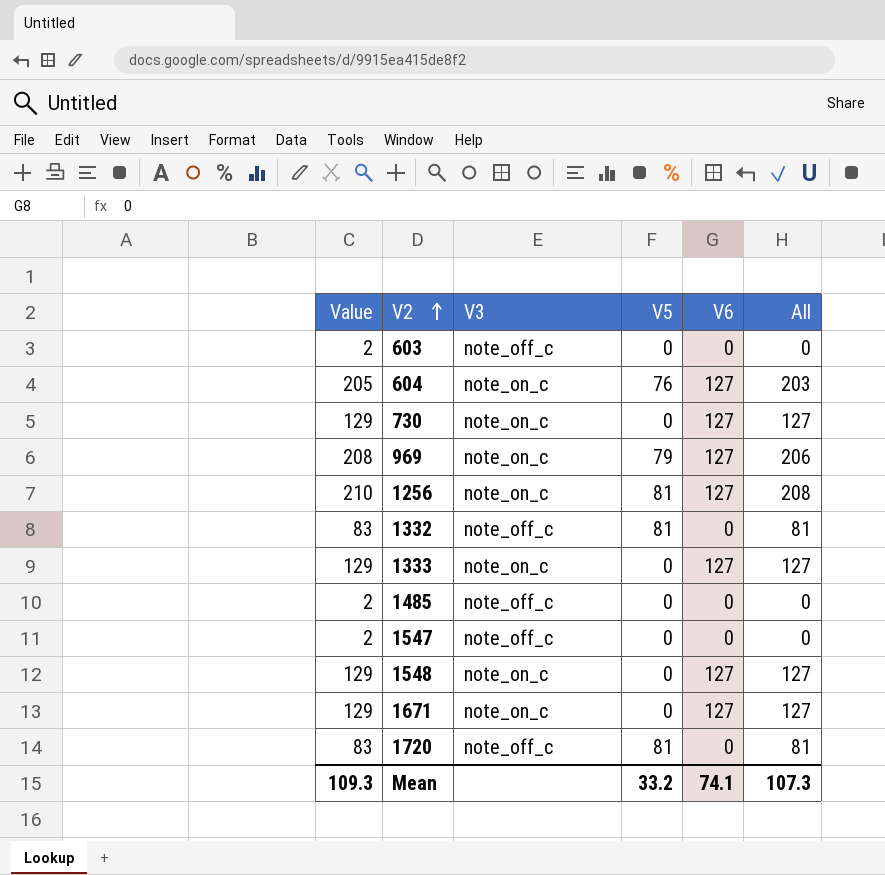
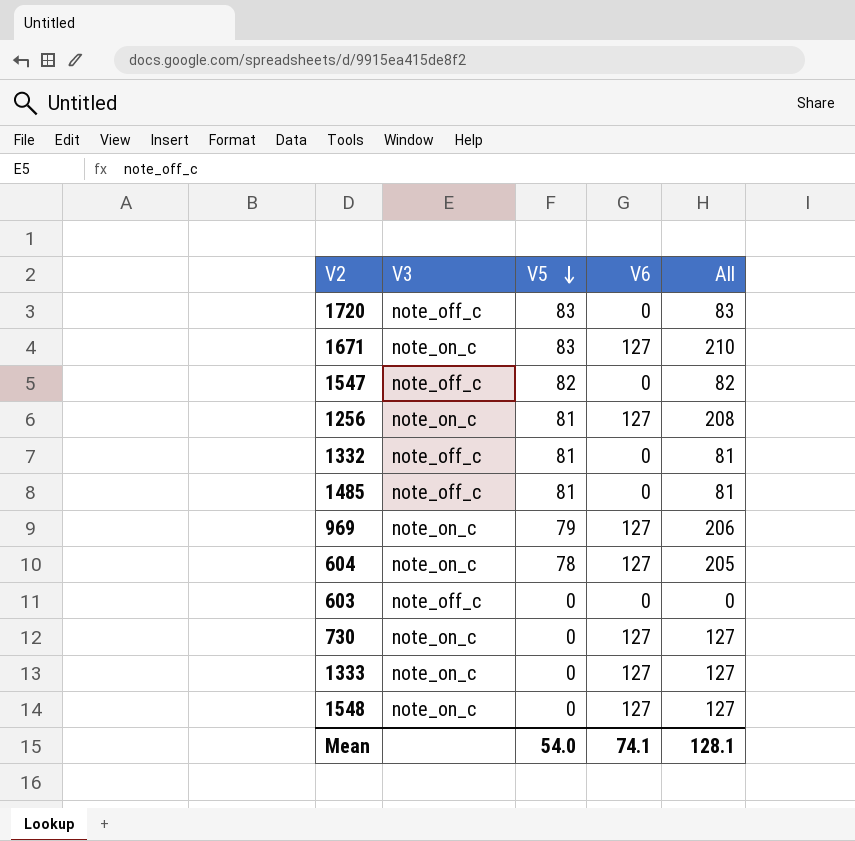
row order: V2 ascending -> V5 descending
column Value | formula: [All] + 2 -> none
1720 | V5: 81 -> 83
1720 | All: 81 -> 83
1671 | V5: 0 -> 83
1671 | All: 127 -> 210
1547 | V5: 0 -> 82
1547 | All: 0 -> 82
1485 | V5: 0 -> 81
1485 | All: 0 -> 81
604 | V5: 76 -> 78
604 | All: 203 -> 205
Mean | V5: 33.2 -> 54.0
Mean | All: 107.3 -> 128.1

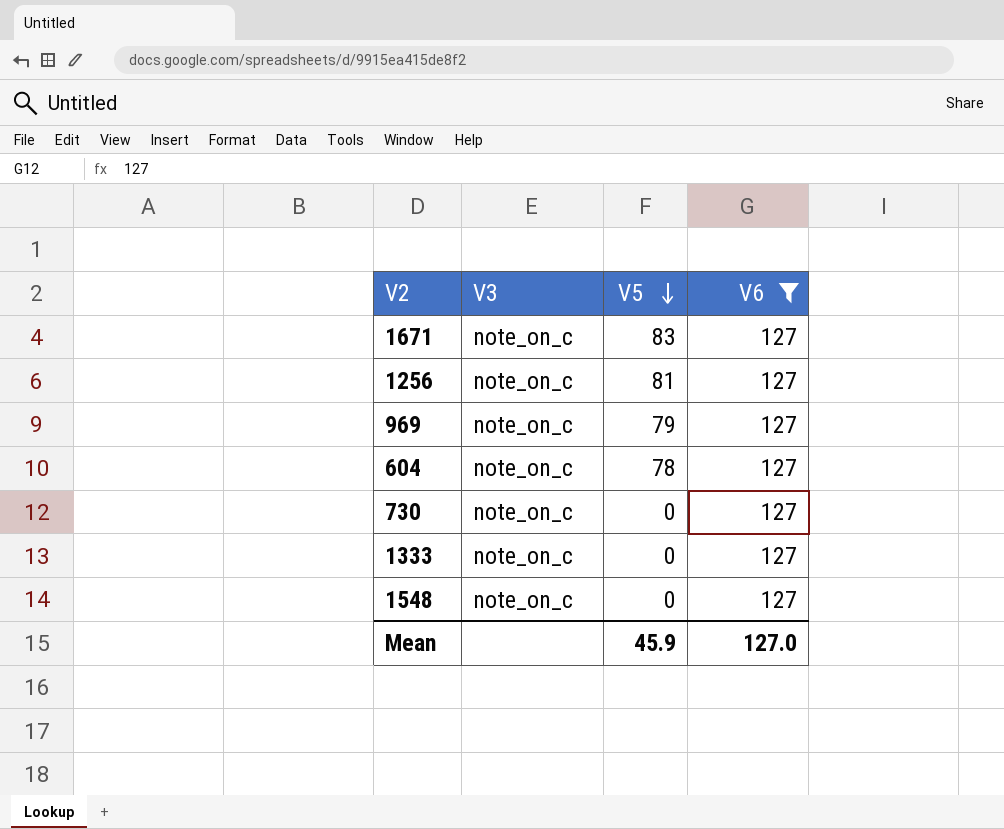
filter: none -> V6 = 127
column All | formula: [V5] + [V6] -> none
Mean | V5: 54.0 -> 45.9
Mean | V6: 74.1 -> 127.0

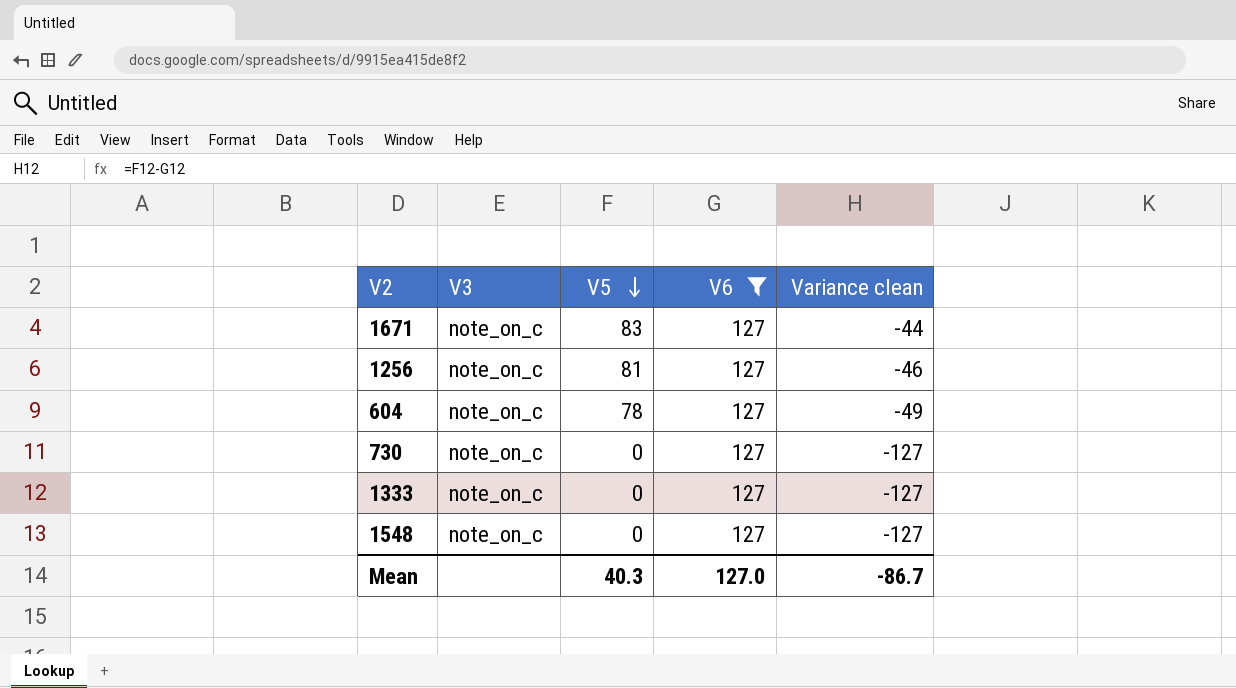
column Variance clean | formula: none -> [V5] - [V6]
row 969: note_on_c | 79 | 127 -> none
Mean | V5: 45.9 -> 40.3

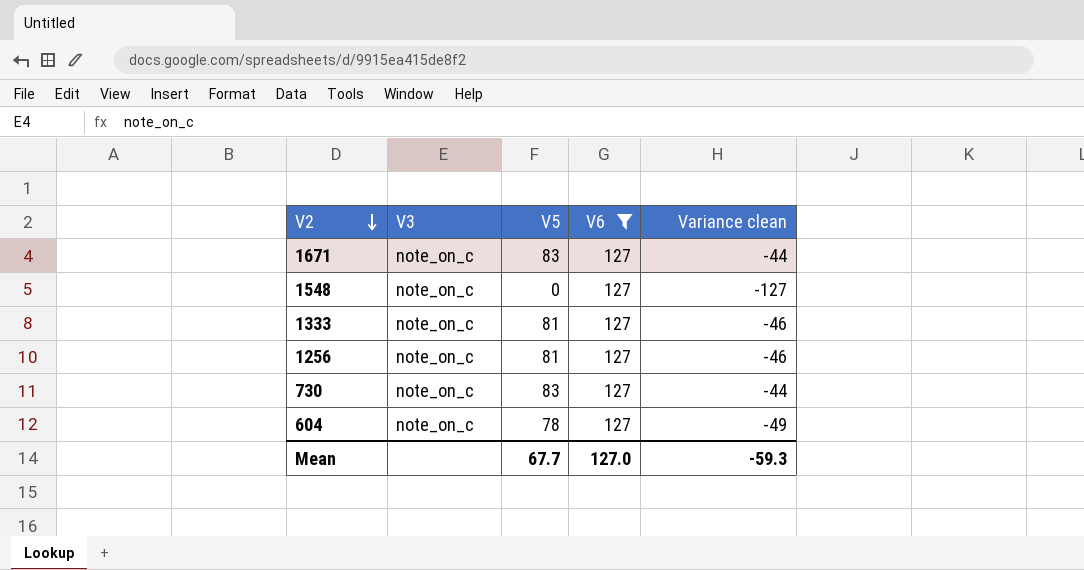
row order: V5 descending -> V2 descending
1333 | V5: 0 -> 81
1333 | Variance clean: -127 -> -46
730 | V5: 0 -> 83
730 | Variance clean: -127 -> -44
Mean | V5: 40.3 -> 67.7
Mean | Variance clean: -86.7 -> -59.3

